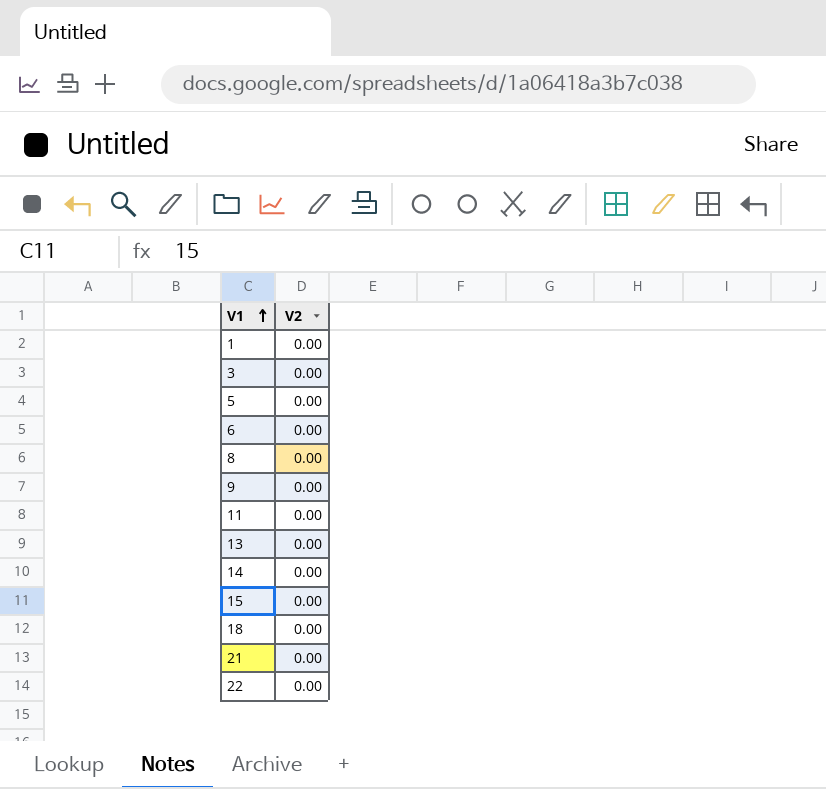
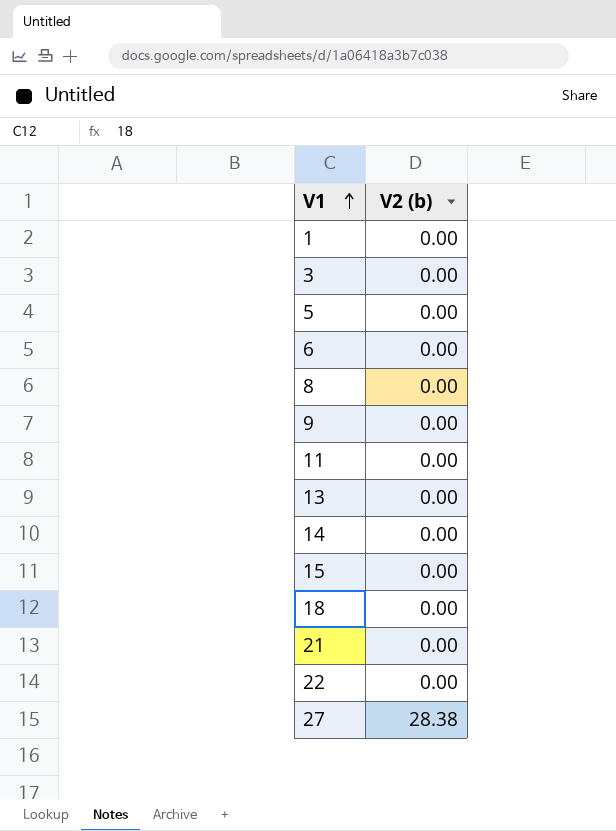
column name: V2 -> V2 (b)
row 27: none -> 28.38

